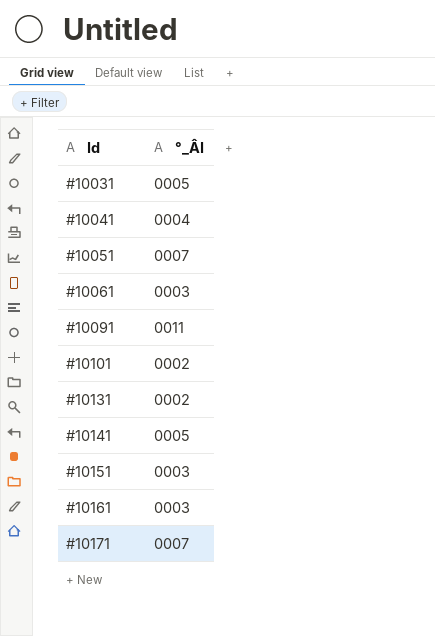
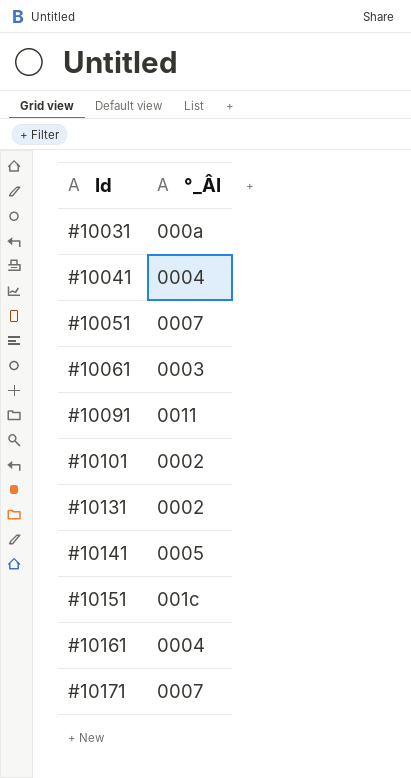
#10031 | °_ÂI: 0005 -> 000a
#10151 | °_ÂI: 0003 -> 001c
#10161 | °_ÂI: 0003 -> 0004

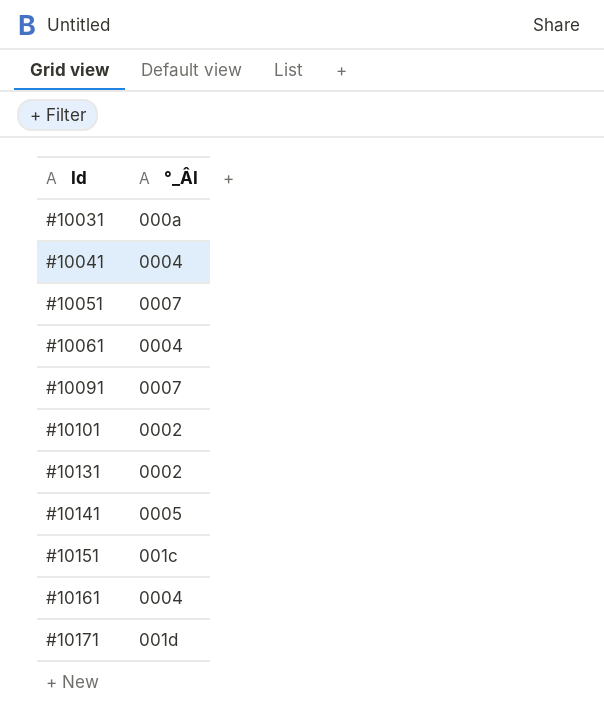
#10061 | °_ÂI: 0003 -> 0004
#10091 | °_ÂI: 0011 -> 0007
#10171 | °_ÂI: 0007 -> 001d

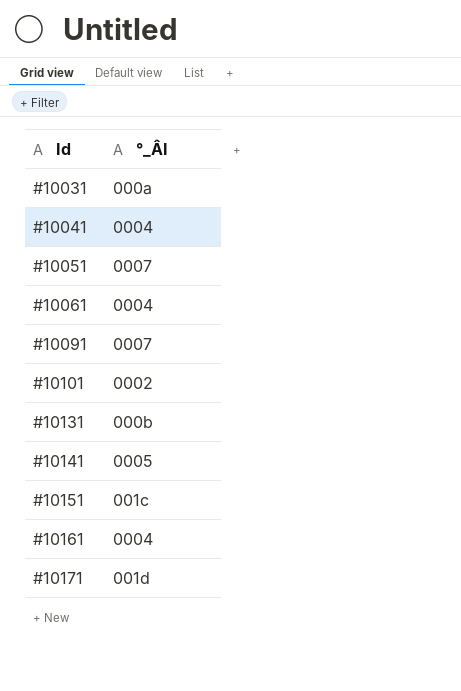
#10131 | °_ÂI: 0002 -> 000b

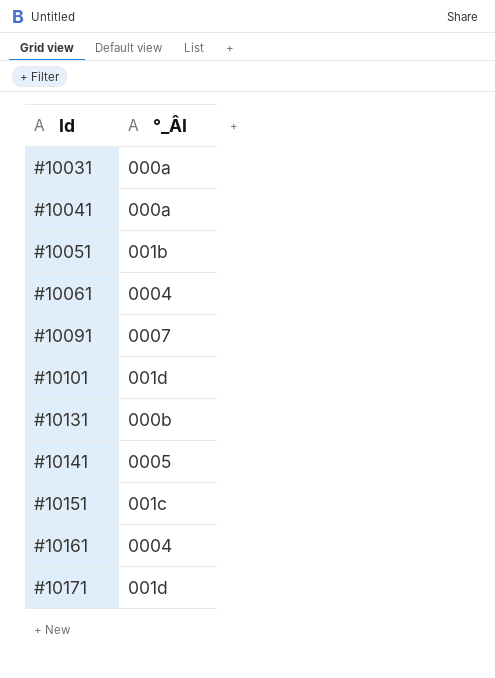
#10041 | °_ÂI: 0004 -> 000a
#10051 | °_ÂI: 0007 -> 001b
#10101 | °_ÂI: 0002 -> 001d

